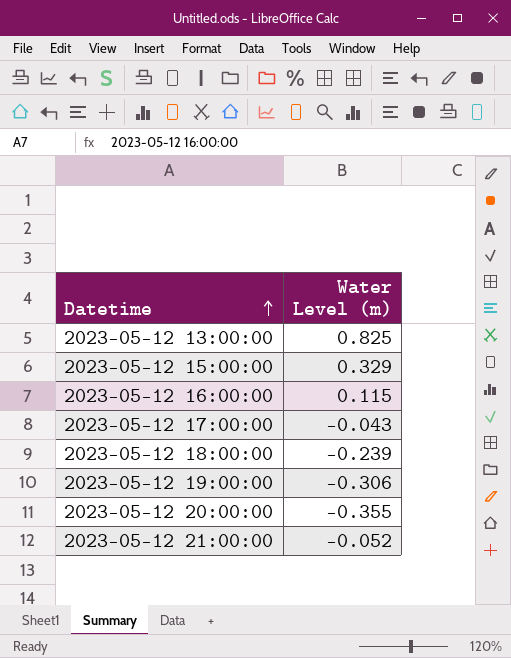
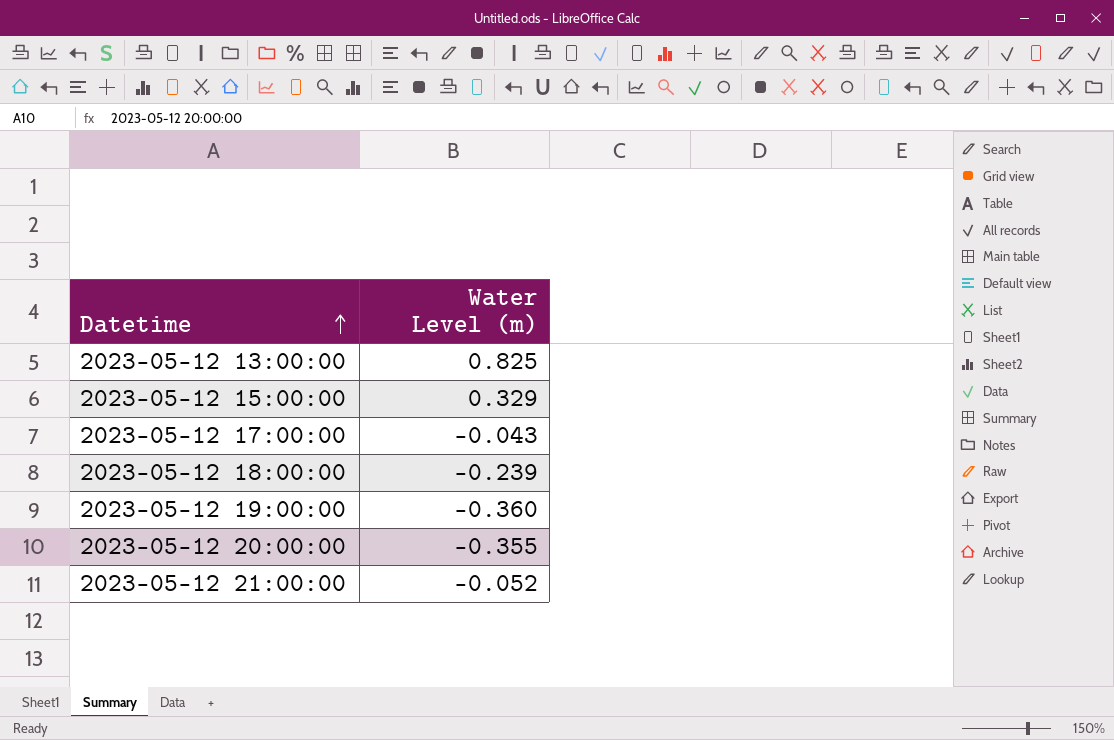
row 2023-05-12 16:00:00: 0.115 -> none
2023-05-12 19:00:00 | Water Level (m): -0.306 -> -0.360

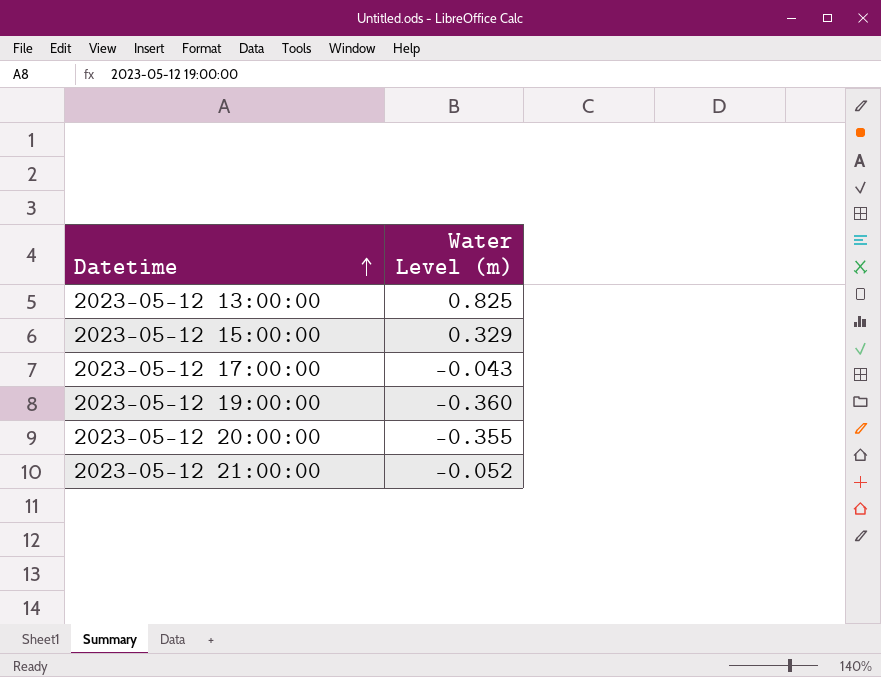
row 2023-05-12 18:00:00: -0.239 -> none

